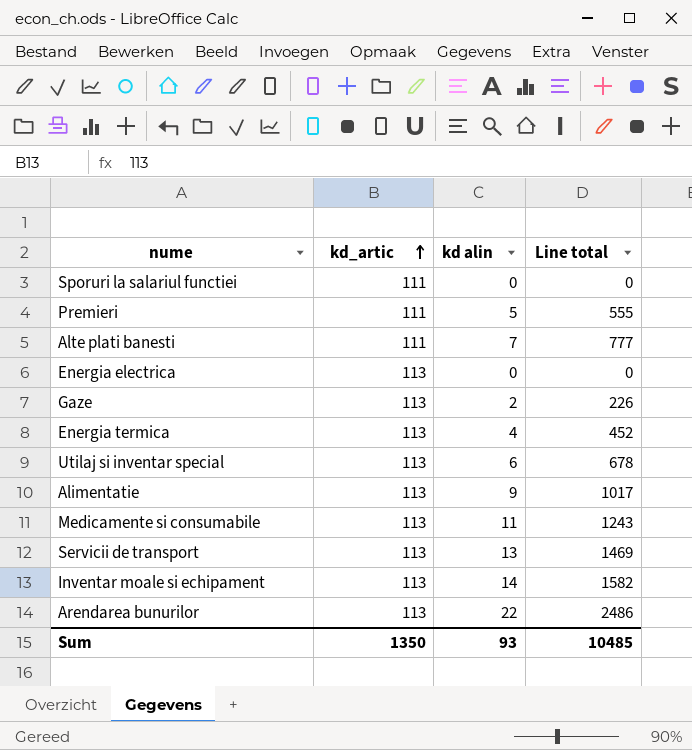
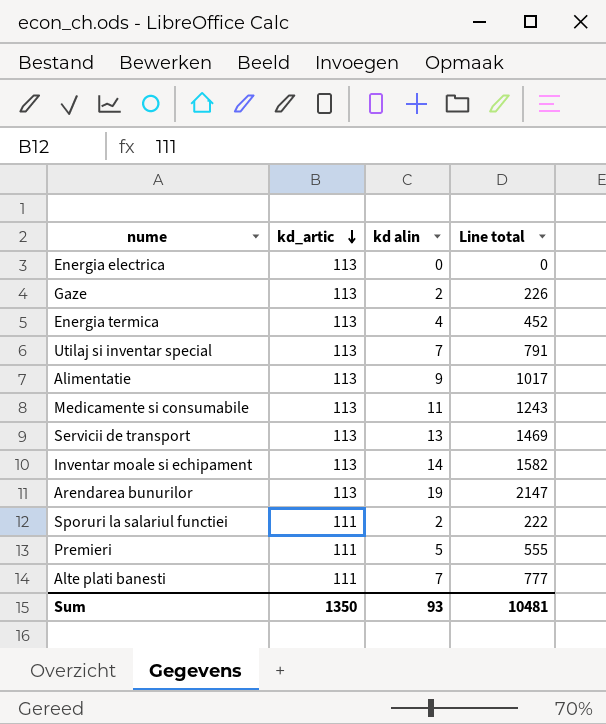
row order: kd_artic ascending -> kd_artic descending
Utilaj si inventar special | kd alin: 6 -> 7
Utilaj si inventar special | Line total: 678 -> 791
Arendarea bunurilor | kd alin: 22 -> 19
Arendarea bunurilor | Line total: 2486 -> 2147
Sporuri la salariul functiei | kd alin: 0 -> 2
Sporuri la salariul functiei | Line total: 0 -> 222
Sum | Line total: 10485 -> 10481

